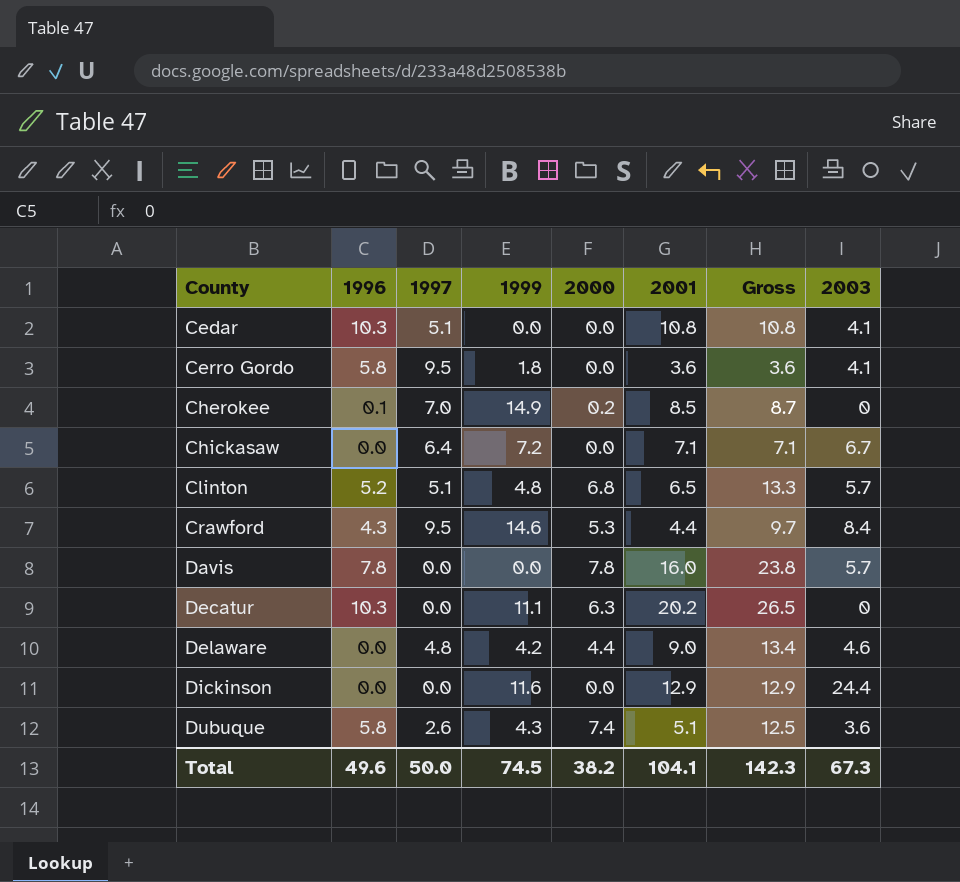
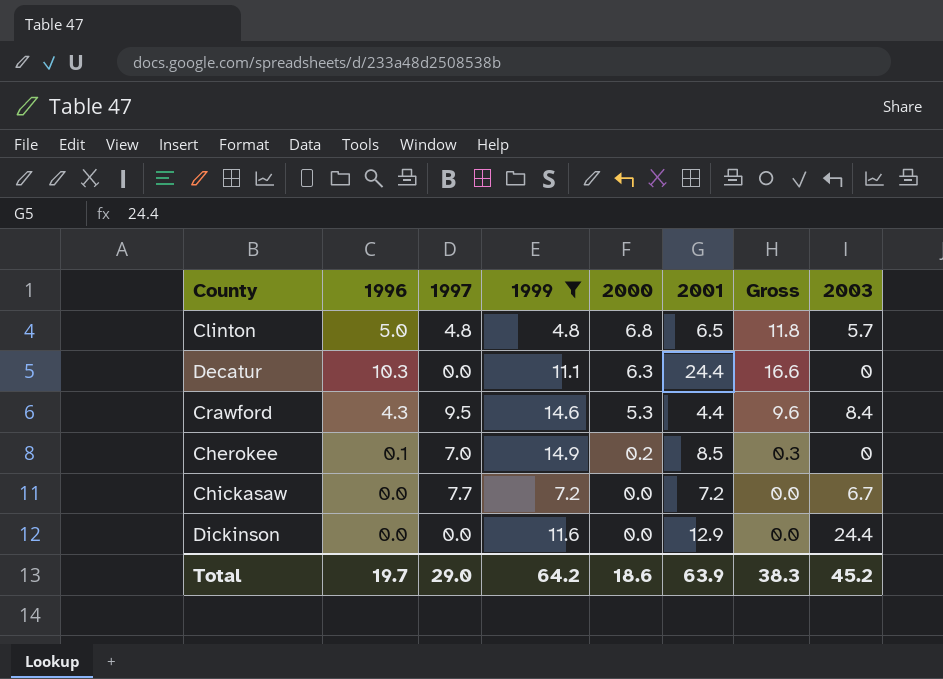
filter: none -> 1999 >= 4.8
row order: County ascending -> 2000 descending
column Gross | formula: [2000] + [2001] -> [1996] + [2000]
Clinton | 1996: 5.2 -> 5.0
Clinton | 1997: 5.1 -> 4.8
Decatur | 2001: 20.2 -> 24.4
Chickasaw | 1997: 6.4 -> 7.7
Chickasaw | 2001: 7.1 -> 7.2
Total | 1996: 49.6 -> 19.7
Total | 1997: 50.0 -> 29.0
Total | 1999: 74.5 -> 64.2
Total | 2000: 38.2 -> 18.6
Total | 2001: 104.1 -> 63.9
Total | Gross: 142.3 -> 38.3
Total | 2003: 67.3 -> 45.2

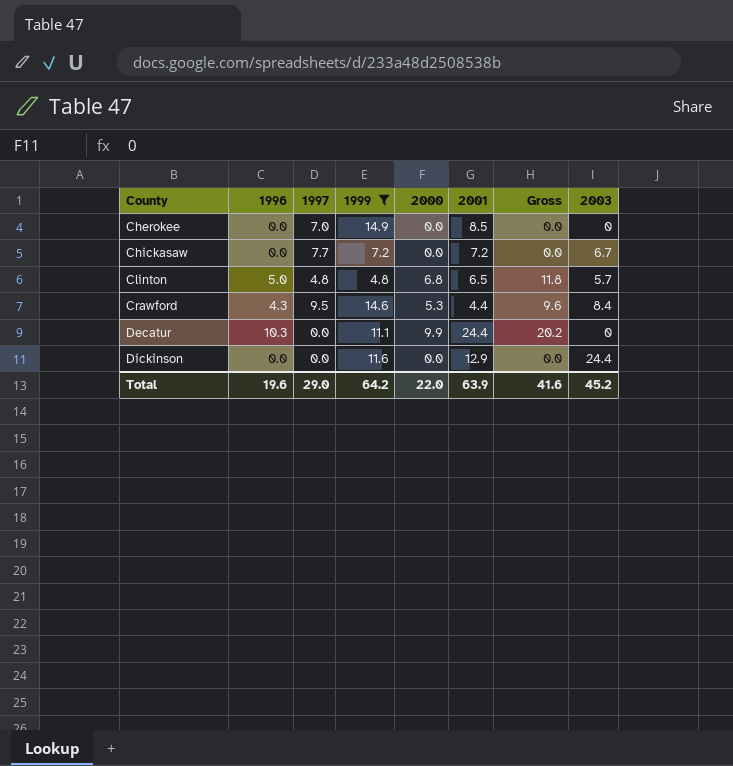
row order: 2000 descending -> County ascending
Cherokee | 1996: 0.1 -> 0.0
Cherokee | 2000: 0.2 -> 0.0
Cherokee | Gross: 0.3 -> 0.0
Decatur | 2000: 6.3 -> 9.9
Decatur | Gross: 16.6 -> 20.2
Total | 1996: 19.7 -> 19.6
Total | 2000: 18.6 -> 22.0
Total | Gross: 38.3 -> 41.6

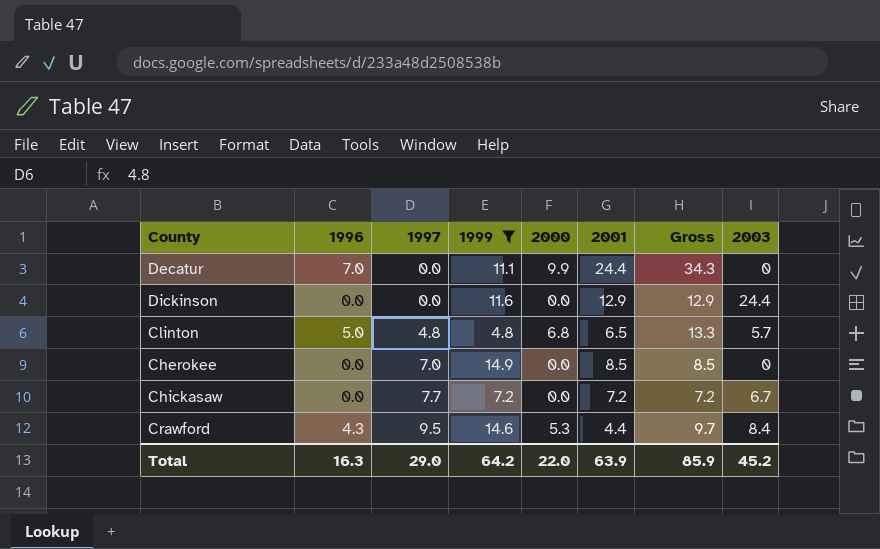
row order: County ascending -> 1997 ascending
column Gross | formula: [1996] + [2000] -> [2000] + [2001]
Decatur | 1996: 10.3 -> 7.0
Total | 1996: 19.6 -> 16.3
Total | Gross: 41.6 -> 85.9

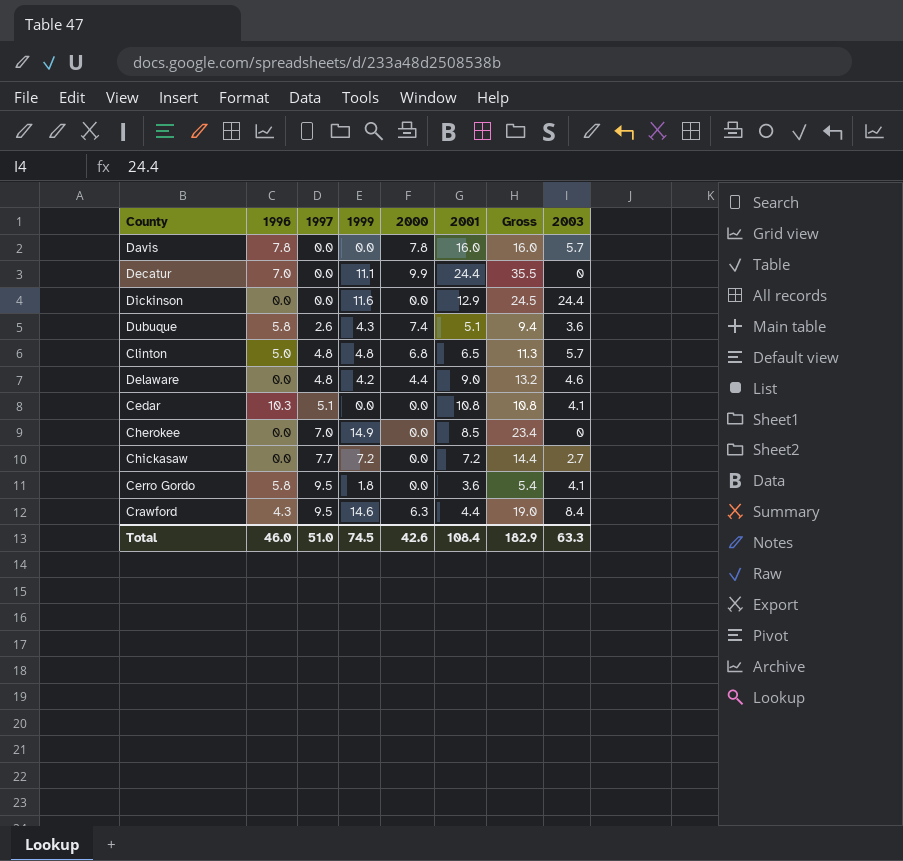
filter: 1999 >= 4.8 -> none
column Gross | formula: [2000] + [2001] -> [1999] + [2001]
Chickasaw | 2003: 6.7 -> 2.7
Crawford | 2000: 5.3 -> 6.3
Total | 1996: 16.3 -> 46.0
Total | 1997: 29.0 -> 51.0
Total | 1999: 64.2 -> 74.5
Total | 2000: 22.0 -> 42.6
Total | 2001: 63.9 -> 108.4
Total | Gross: 85.9 -> 182.9
Total | 2003: 45.2 -> 63.3

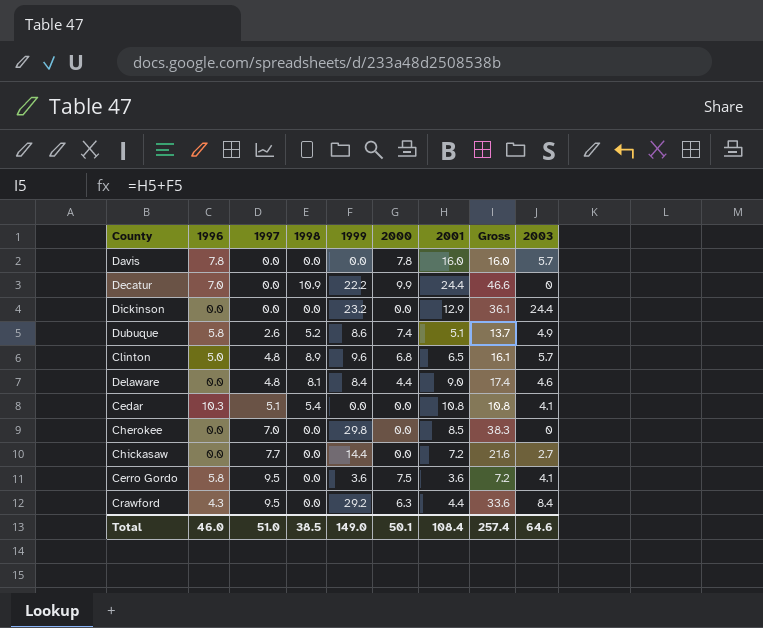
column 1998 | position: none -> 4
Decatur | 1999: 11.1 -> 22.2
Decatur | Gross: 35.5 -> 46.6
Dickinson | 1999: 11.6 -> 23.2
Dickinson | Gross: 24.5 -> 36.1
Dubuque | 1999: 4.3 -> 8.6
Dubuque | Gross: 9.4 -> 13.7
Dubuque | 2003: 3.6 -> 4.9
Clinton | 1999: 4.8 -> 9.6
Clinton | Gross: 11.3 -> 16.1
Delaware | 1999: 4.2 -> 8.4
Delaware | Gross: 13.2 -> 17.4
Cherokee | 1999: 14.9 -> 29.8
Cherokee | Gross: 23.4 -> 38.3
Chickasaw | 1999: 7.2 -> 14.4
Chickasaw | Gross: 14.4 -> 21.6
Cerro Gordo | 1999: 1.8 -> 3.6
Cerro Gordo | 2000: 0.0 -> 7.5
Cerro Gordo | Gross: 5.4 -> 7.2
Crawford | 1999: 14.6 -> 29.2
Crawford | Gross: 19.0 -> 33.6
Total | 1999: 74.5 -> 149.0
Total | 2000: 42.6 -> 50.1
Total | Gross: 182.9 -> 257.4
Total | 2003: 63.3 -> 64.6

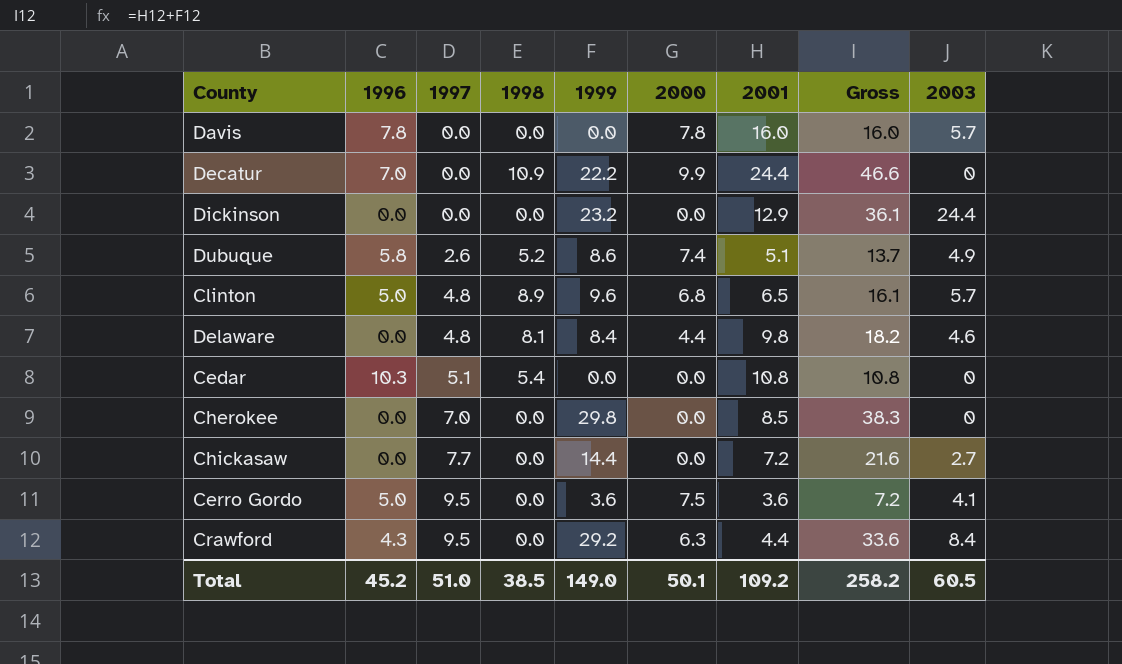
Delaware | 2001: 9.0 -> 9.8
Delaware | Gross: 17.4 -> 18.2
Cedar | 2003: 4.1 -> 0
Cerro Gordo | 1996: 5.8 -> 5.0
Total | 1996: 46.0 -> 45.2
Total | 2001: 108.4 -> 109.2
Total | Gross: 257.4 -> 258.2
Total | 2003: 64.6 -> 60.5

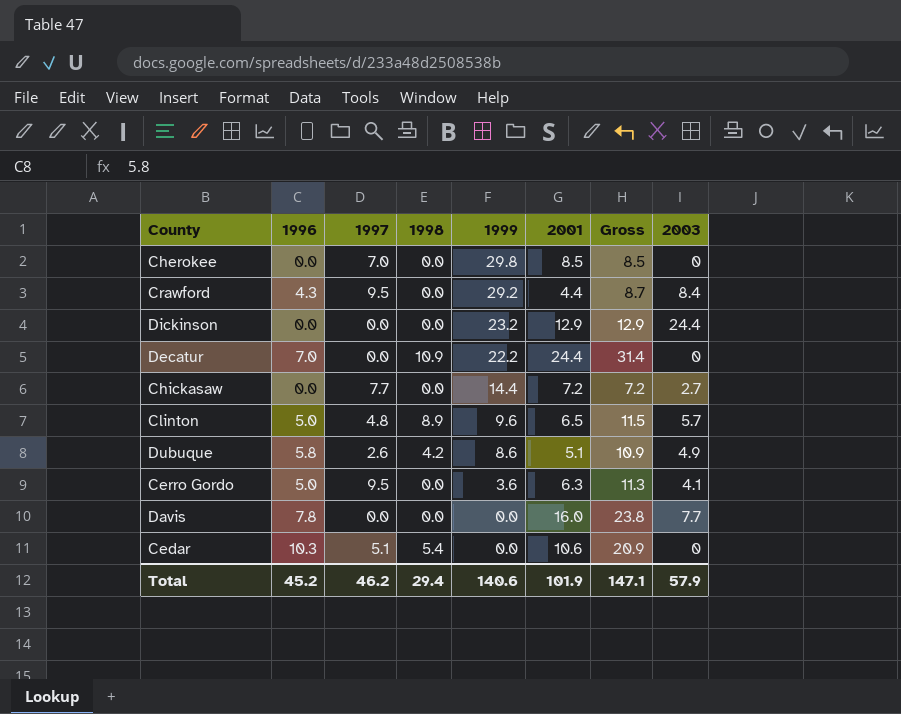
row order: 1997 ascending -> 1999 descending
column 2000 | position: 6 -> none
column Gross | formula: [1999] + [2001] -> [1996] + [2001]
row Delaware: 0.0 | 4.8 | 8.1 | 8.4 | 4.4 | 9.8 | 18.2 | 4.6 -> none
Dubuque | 1998: 5.2 -> 4.2
Cerro Gordo | 2001: 3.6 -> 6.3
Davis | 2003: 5.7 -> 7.7
Cedar | 2001: 10.8 -> 10.6
Total | 1997: 51.0 -> 46.2
Total | 1998: 38.5 -> 29.4
Total | 1999: 149.0 -> 140.6
Total | 2001: 109.2 -> 101.9
Total | Gross: 258.2 -> 147.1
Total | 2003: 60.5 -> 57.9

